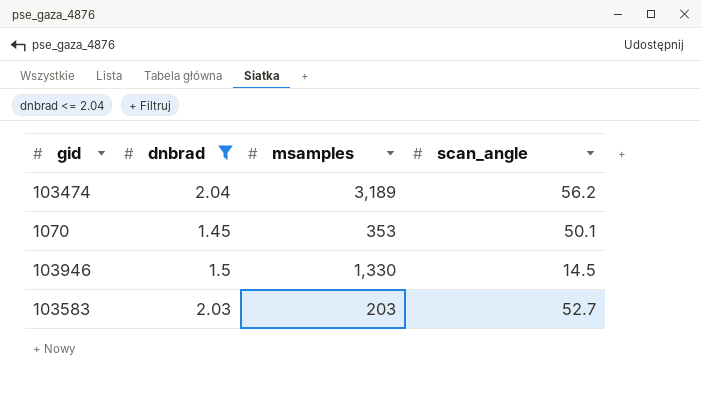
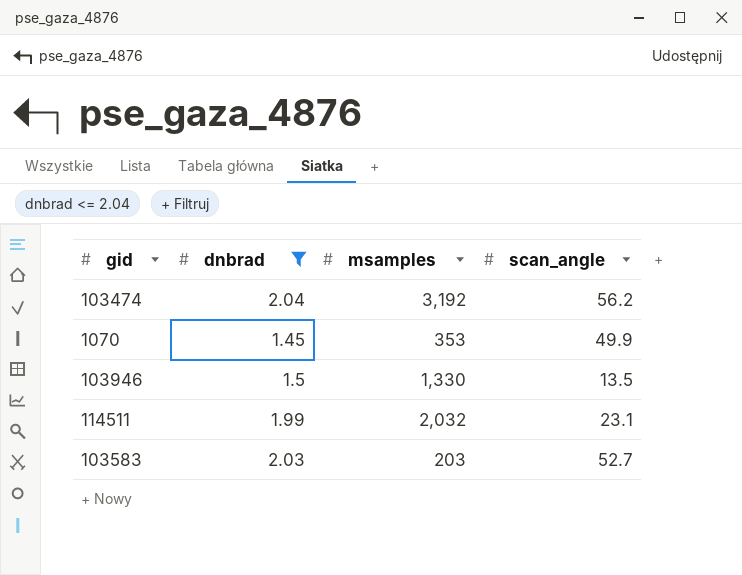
103474 | msamples: 3,189 -> 3,192
1070 | scan_angle: 50.1 -> 49.9
103946 | scan_angle: 14.5 -> 13.5
row 114511: none -> 1.99 | 2,032 | 23.1

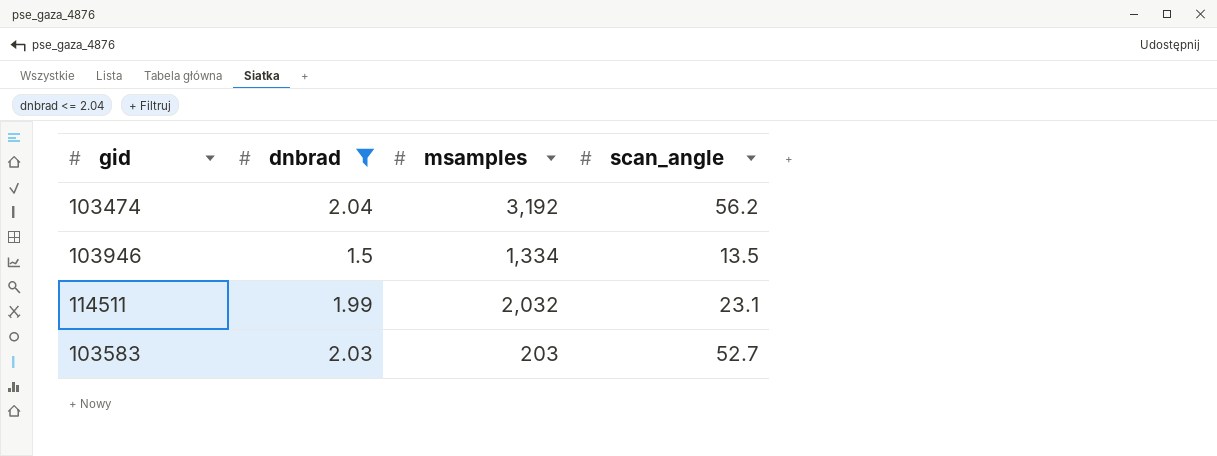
row 1070: 1.45 | 353 | 49.9 -> none
103946 | msamples: 1,330 -> 1,334

